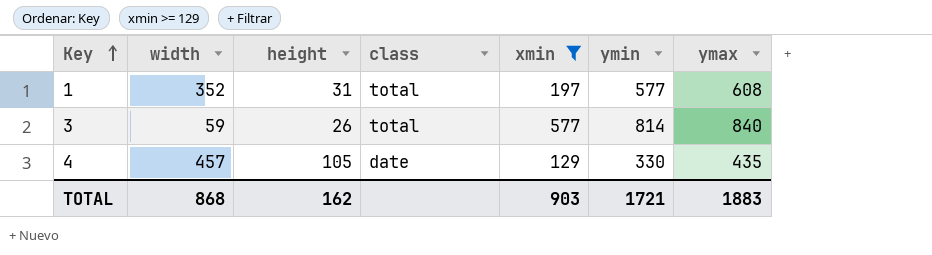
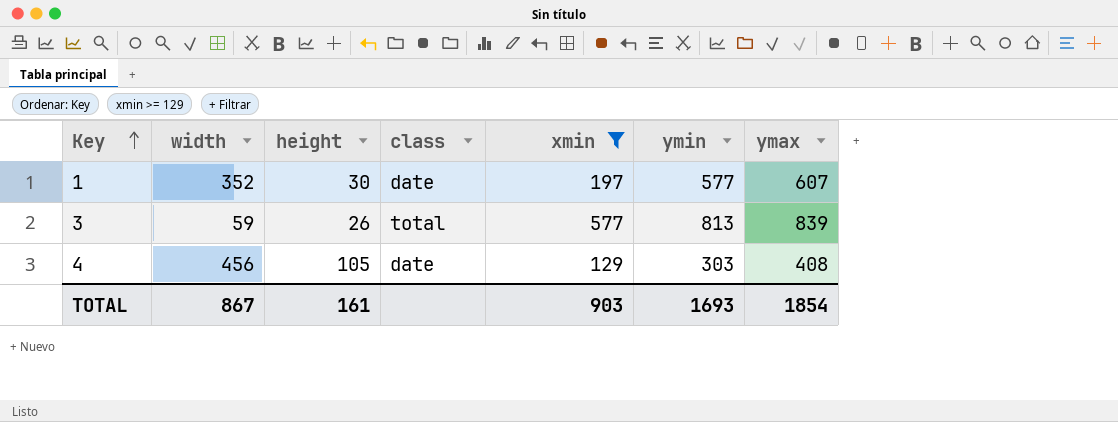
1 | height: 31 -> 30
1 | class: total -> date
1 | ymax: 608 -> 607
3 | ymin: 814 -> 813
3 | ymax: 840 -> 839
4 | width: 457 -> 456
4 | ymin: 330 -> 303
4 | ymax: 435 -> 408
TOTAL | width: 868 -> 867
TOTAL | height: 162 -> 161
TOTAL | ymin: 1721 -> 1693
TOTAL | ymax: 1883 -> 1854

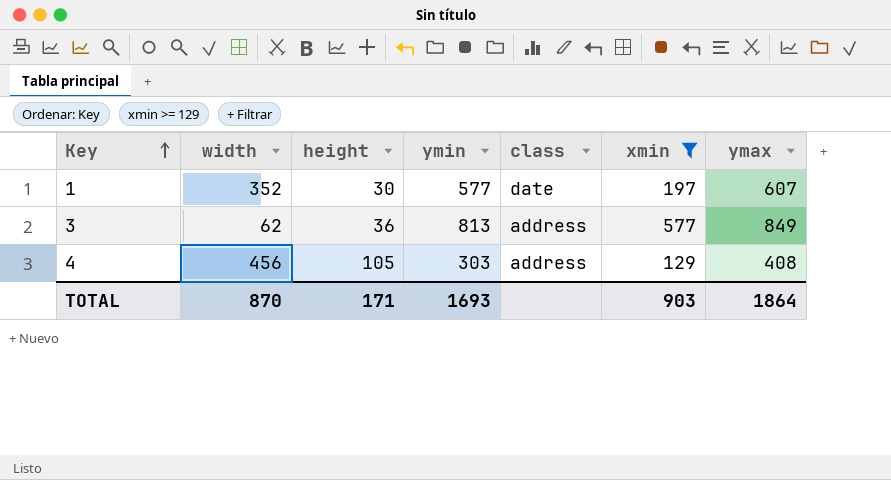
column ymin | position: 6 -> 4
3 | width: 59 -> 62
3 | height: 26 -> 36
3 | class: total -> address
3 | ymax: 839 -> 849
4 | class: date -> address
TOTAL | width: 867 -> 870
TOTAL | height: 161 -> 171
TOTAL | ymax: 1854 -> 1864

